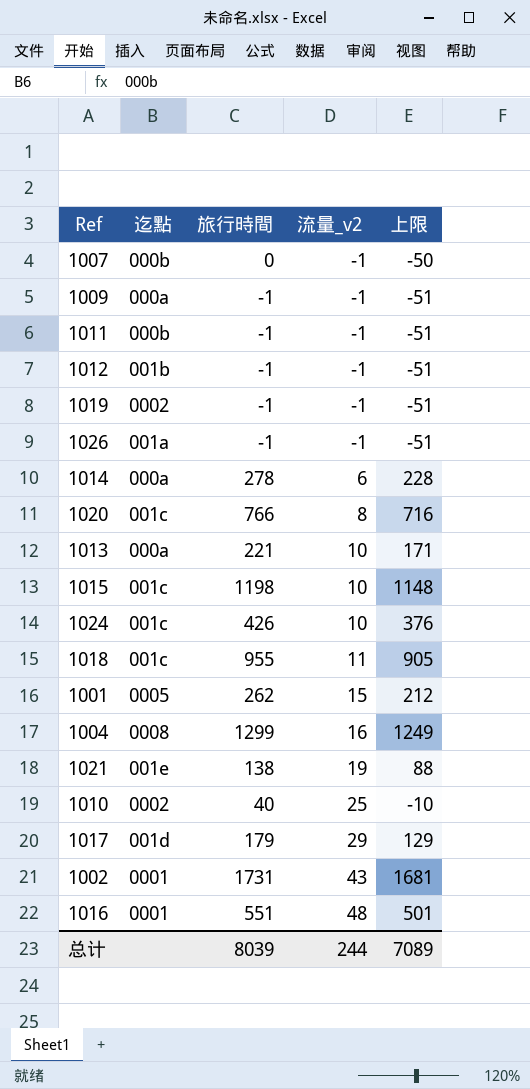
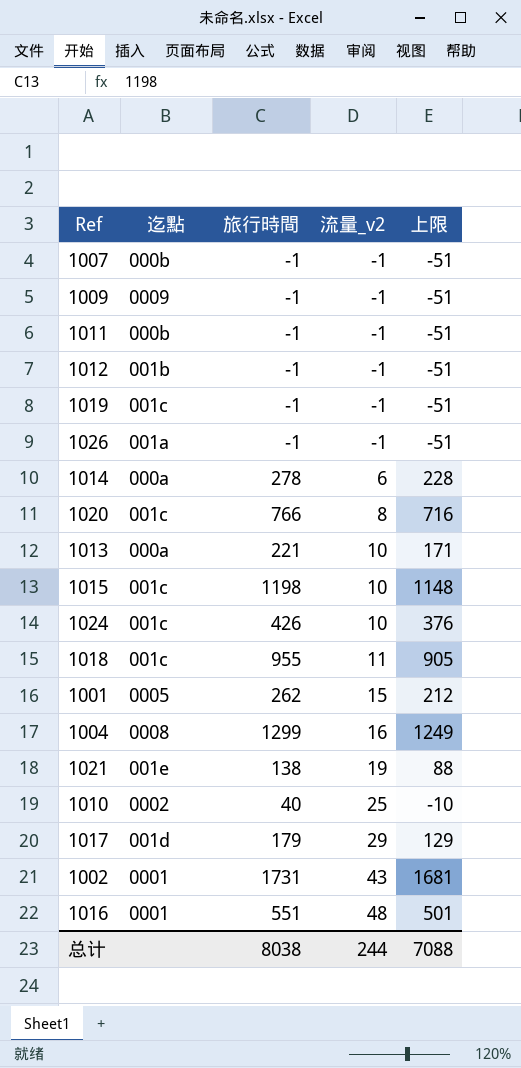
1007 | 旅行時間: 0 -> -1
1007 | 上限: -50 -> -51
1009 | 迄點: 000a -> 0009
1019 | 迄點: 0002 -> 001c
总计 | 旅行時間: 8039 -> 8038
总计 | 上限: 7089 -> 7088

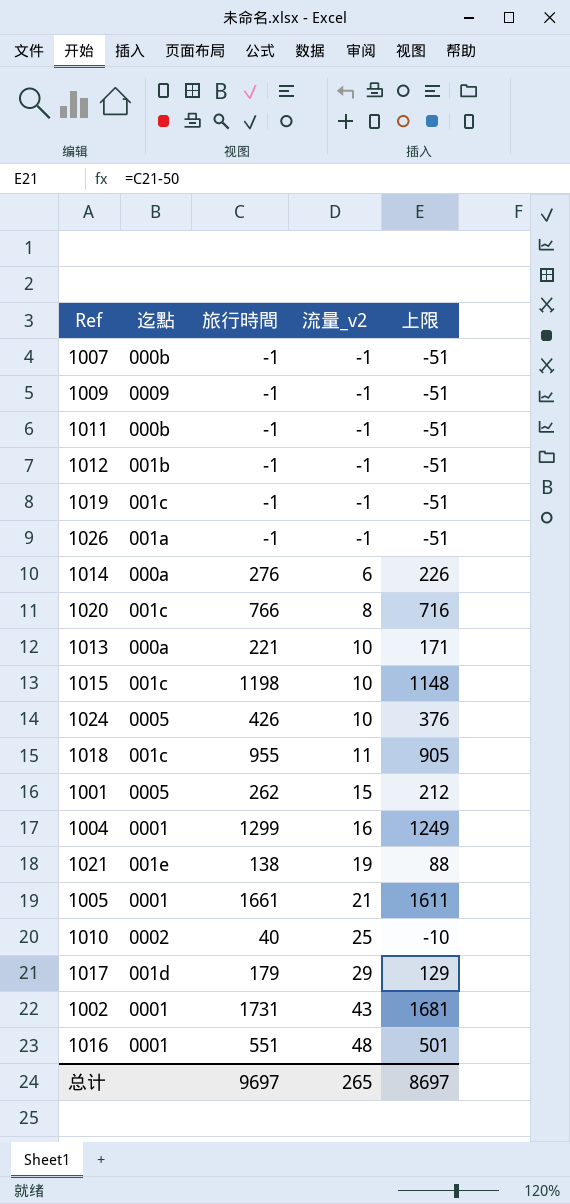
1014 | 旅行時間: 278 -> 276
1014 | 上限: 228 -> 226
1024 | 迄點: 001c -> 0005
1004 | 迄點: 0008 -> 0001
row 1005: none -> 0001 | 1661 | 21 | 1611
总计 | 旅行時間: 8038 -> 9697
总计 | 流量_v2: 244 -> 265
总计 | 上限: 7088 -> 8697

